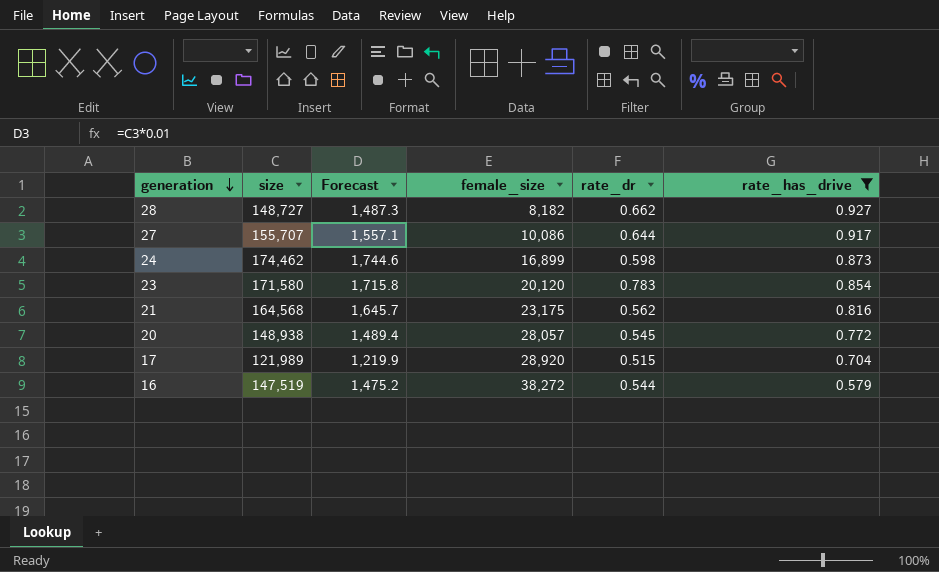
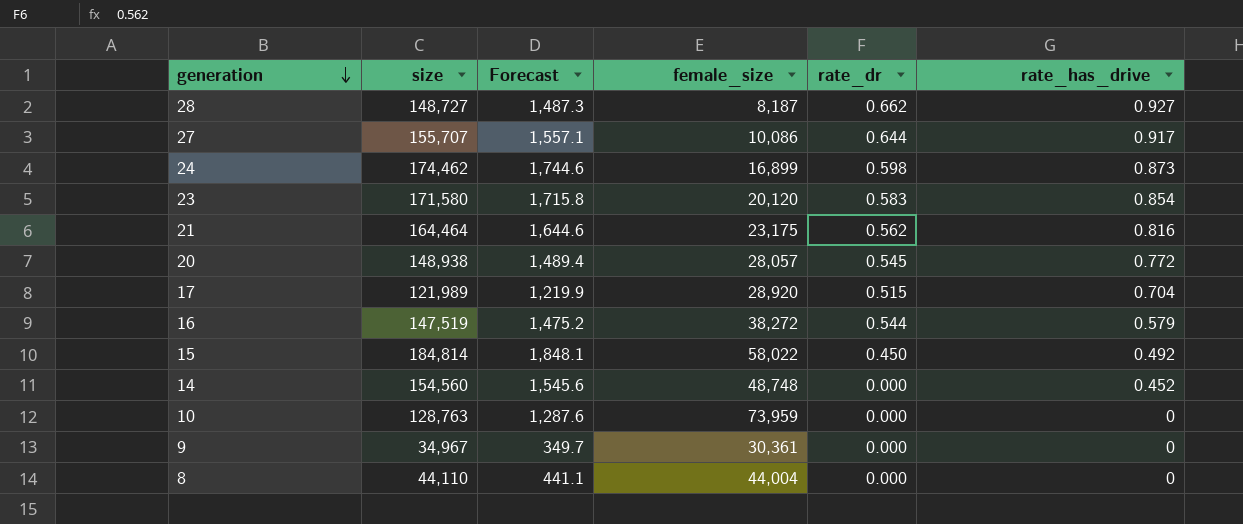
filter: rate_has_drive >= 0.579 -> none
28 | female_size: 8,182 -> 8,187
23 | rate_dr: 0.783 -> 0.583
21 | size: 164,568 -> 164,464
21 | Forecast: 1,645.7 -> 1,644.6

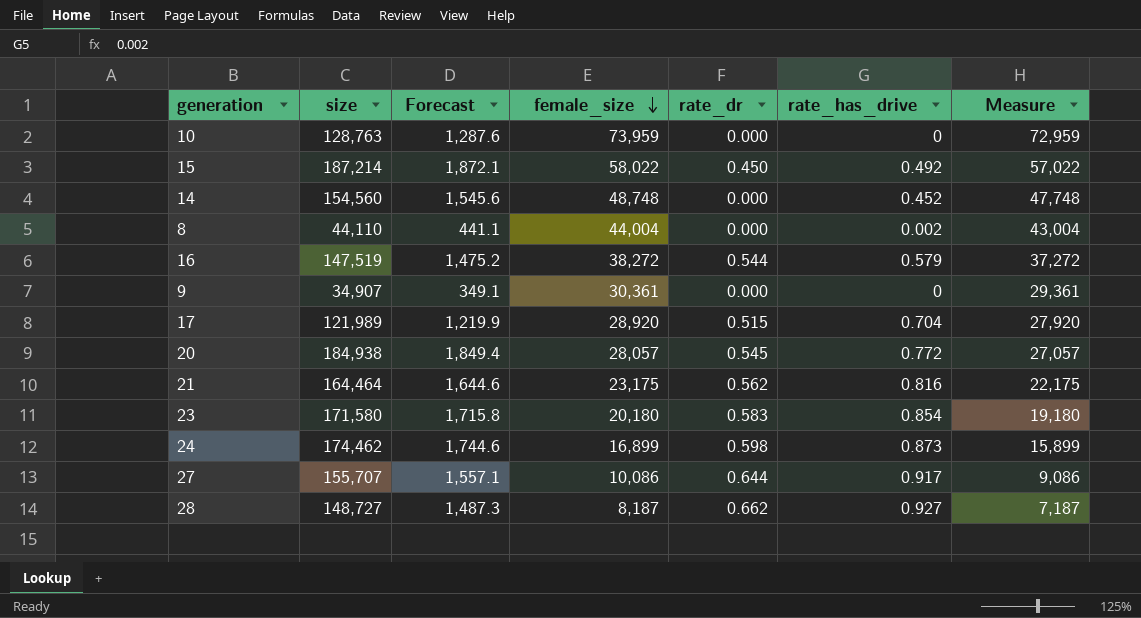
row order: generation descending -> female_size descending
column Measure | formula: none -> [female_size] - 1000
15 | size: 184,814 -> 187,214
15 | Forecast: 1,848.1 -> 1,872.1
8 | rate_has_drive: 0 -> 0.002
9 | size: 34,967 -> 34,907
9 | Forecast: 349.7 -> 349.1
20 | size: 148,938 -> 184,938
20 | Forecast: 1,489.4 -> 1,849.4
23 | female_size: 20,120 -> 20,180

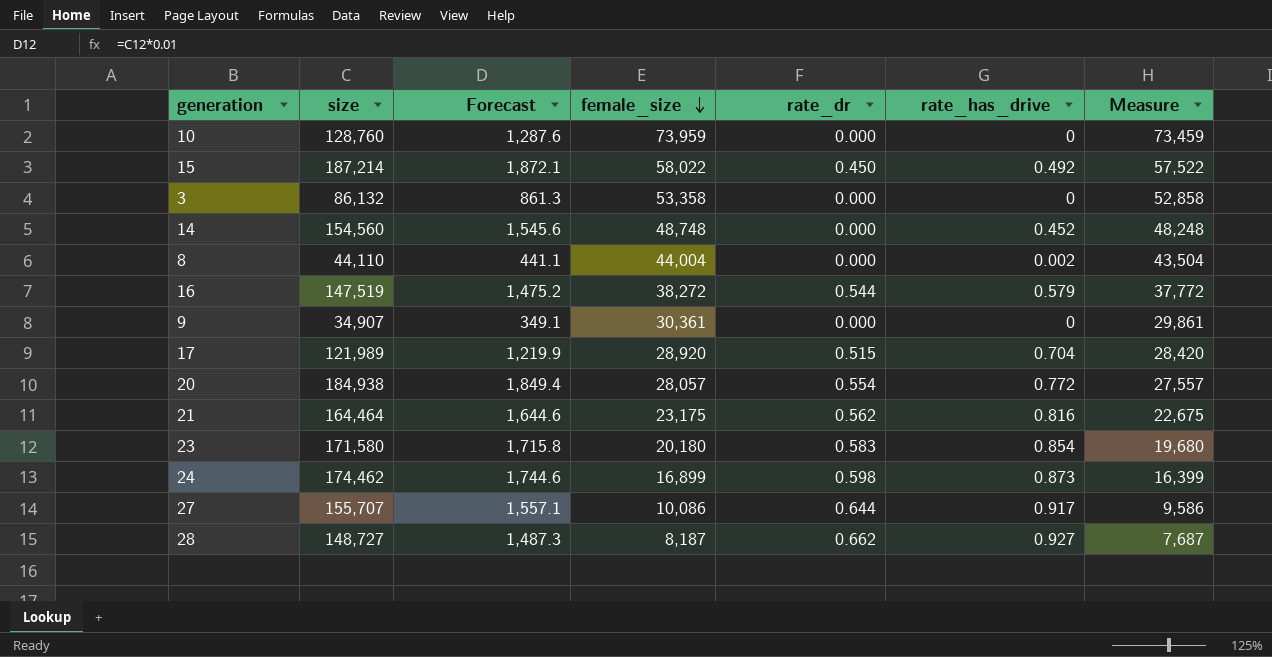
column Measure | formula: [female_size] - 1000 -> [female_size] - 500
10 | size: 128,763 -> 128,760
row 3: none -> 86,132 | 861.3 | 53,358 | 0.000 | 0 | 52,858
20 | rate_dr: 0.545 -> 0.554

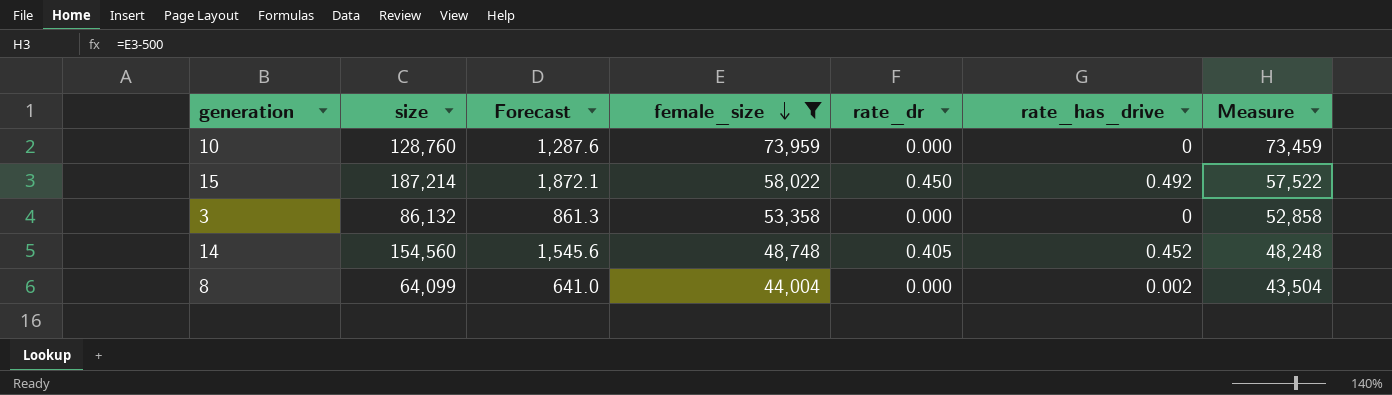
filter: none -> female_size >= 44,004
14 | rate_dr: 0.000 -> 0.405
8 | size: 44,110 -> 64,099
8 | Forecast: 441.1 -> 641.0

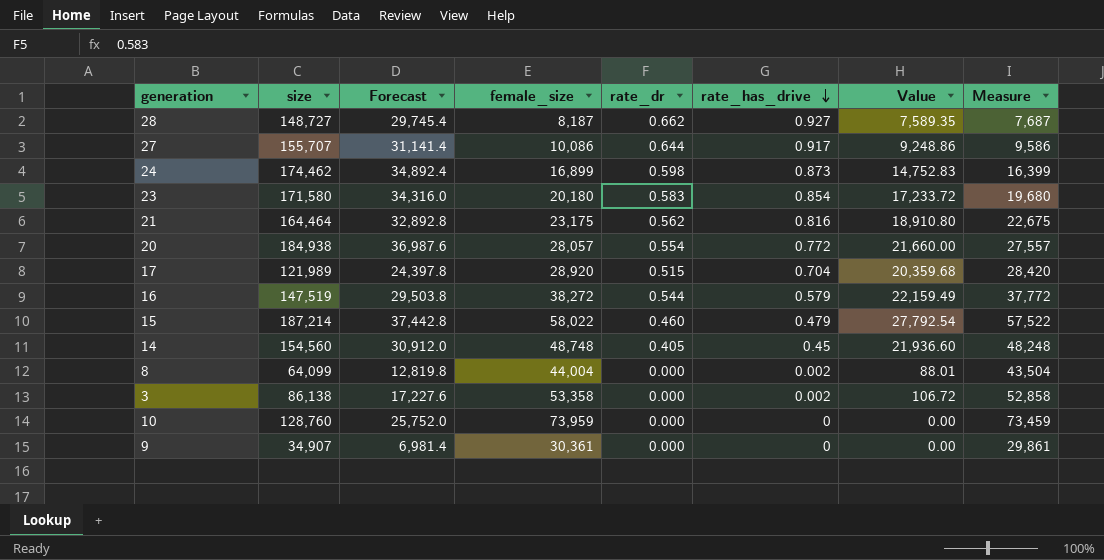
filter: female_size >= 44,004 -> none
row order: female_size descending -> rate_has_drive descending
column Forecast | formula: [size] * 0.01 -> [size] * 0.2
column Value | formula: none -> [female_size] * [rate_has_drive]
15 | rate_dr: 0.450 -> 0.460
15 | rate_has_drive: 0.492 -> 0.479
14 | rate_has_drive: 0.452 -> 0.45
3 | size: 86,132 -> 86,138
3 | rate_has_drive: 0 -> 0.002

